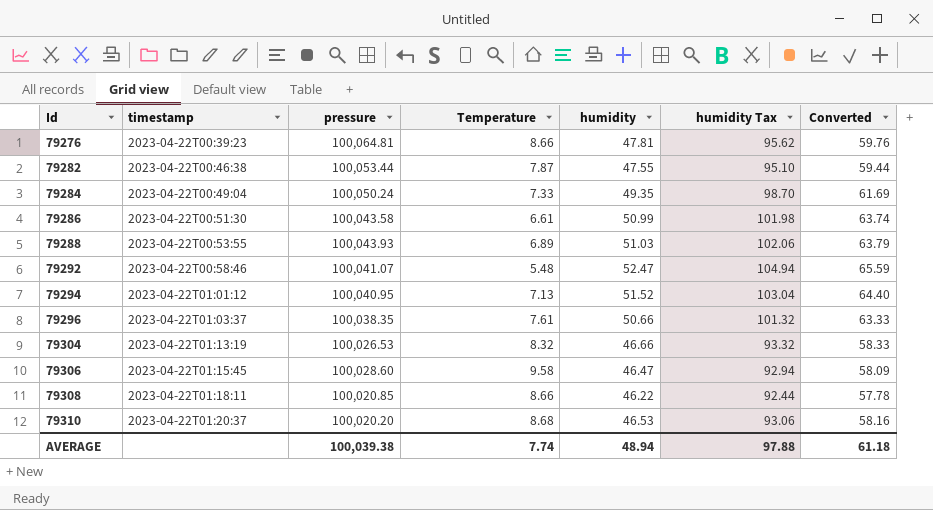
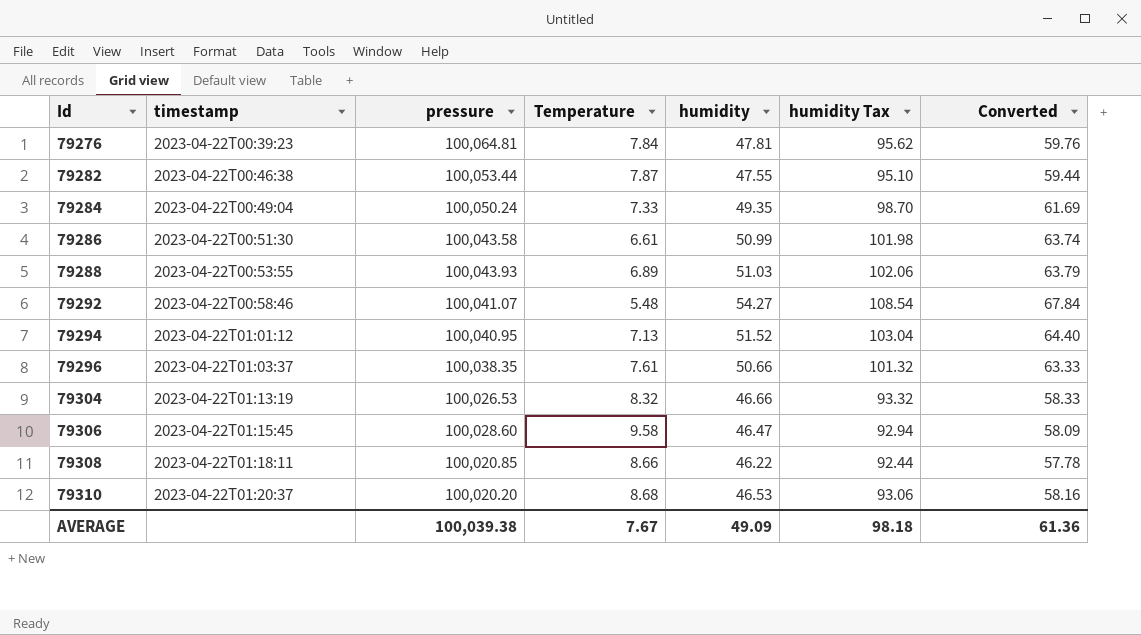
79276 | Temperature: 8.66 -> 7.84
79292 | humidity: 52.47 -> 54.27
79292 | humidity Tax: 104.94 -> 108.54
79292 | Converted: 65.59 -> 67.84
AVERAGE | Temperature: 7.74 -> 7.67
AVERAGE | humidity: 48.94 -> 49.09
AVERAGE | humidity Tax: 97.88 -> 98.18
AVERAGE | Converted: 61.18 -> 61.36

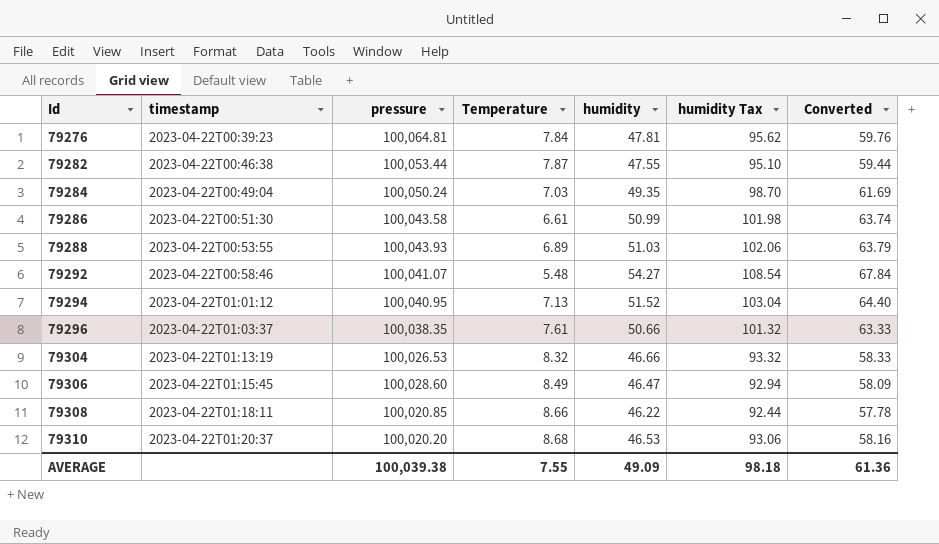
79284 | Temperature: 7.33 -> 7.03
79306 | Temperature: 9.58 -> 8.49
AVERAGE | Temperature: 7.67 -> 7.55

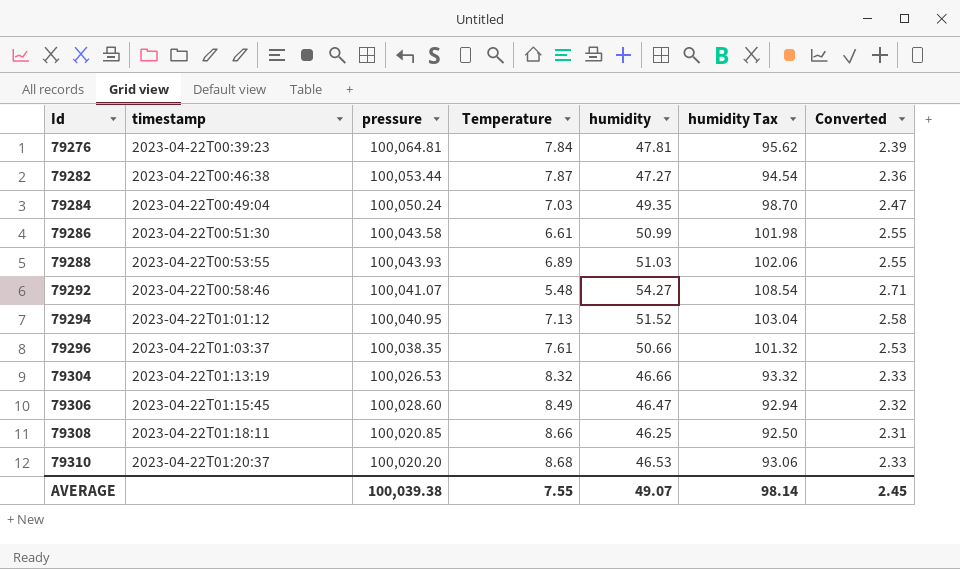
column Converted | formula: [humidity] * 1.25 -> [humidity] * 0.05
79282 | humidity: 47.55 -> 47.27
79282 | humidity Tax: 95.10 -> 94.54
79308 | humidity: 46.22 -> 46.25
79308 | humidity Tax: 92.44 -> 92.50
AVERAGE | humidity: 49.09 -> 49.07
AVERAGE | humidity Tax: 98.18 -> 98.14
AVERAGE | Converted: 61.36 -> 2.45

